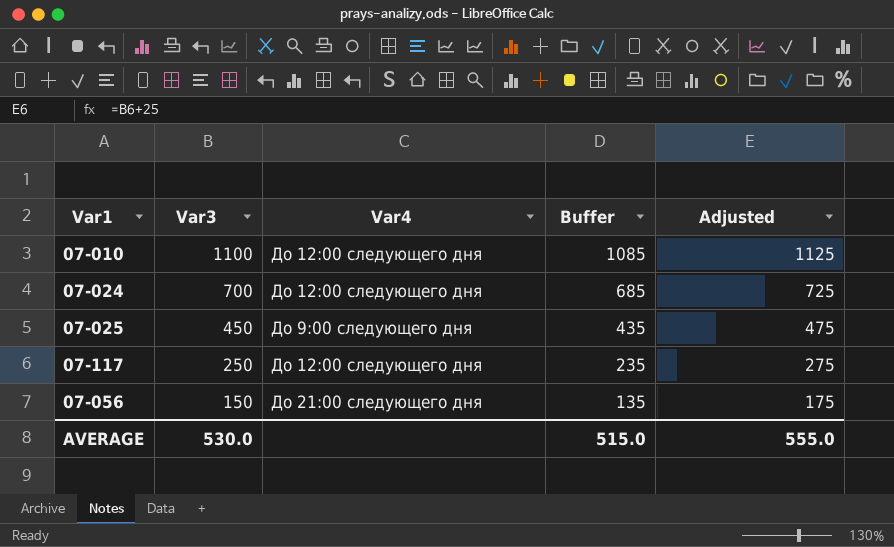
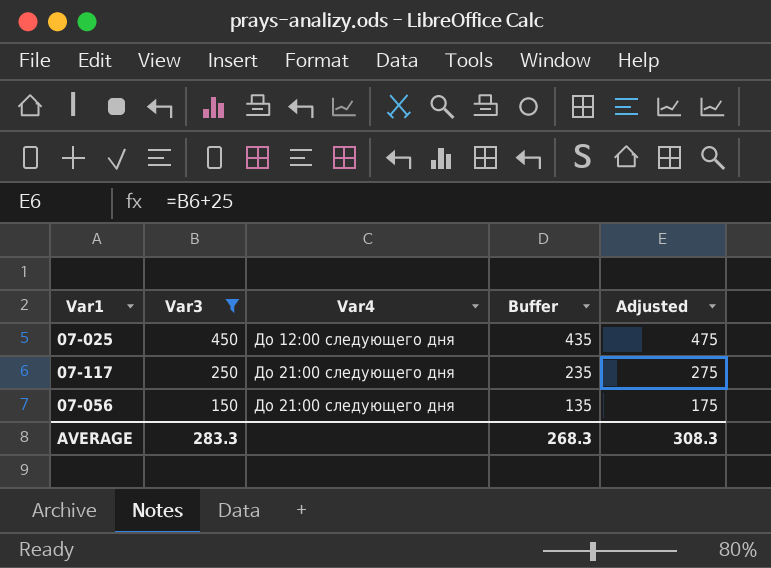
filter: none -> Var3 <= 450
07-025 | Var4: До 9:00 следующего дня -> До 12:00 следующего дня
07-117 | Var4: До 12:00 следующего дня -> До 21:00 следующего дня
AVERAGE | Var3: 530.0 -> 283.3
AVERAGE | Buffer: 515.0 -> 268.3
AVERAGE | Adjusted: 555.0 -> 308.3

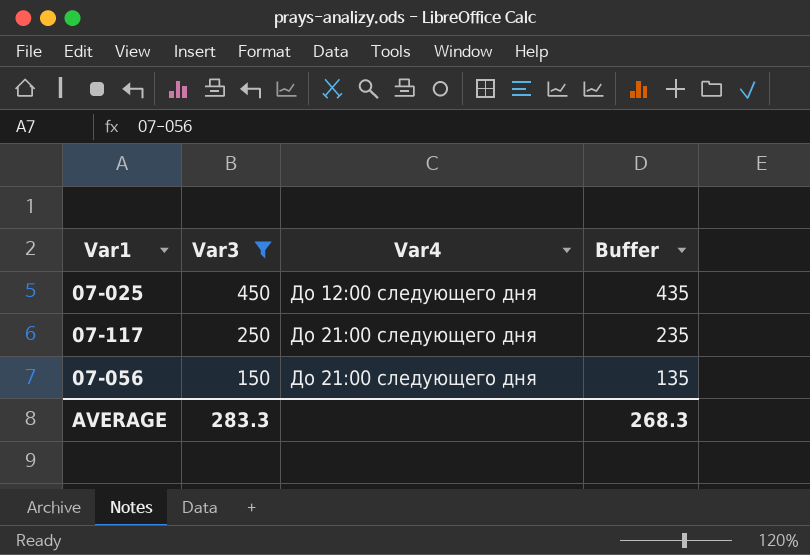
column Adjusted | formula: [Var3] + 25 -> none

